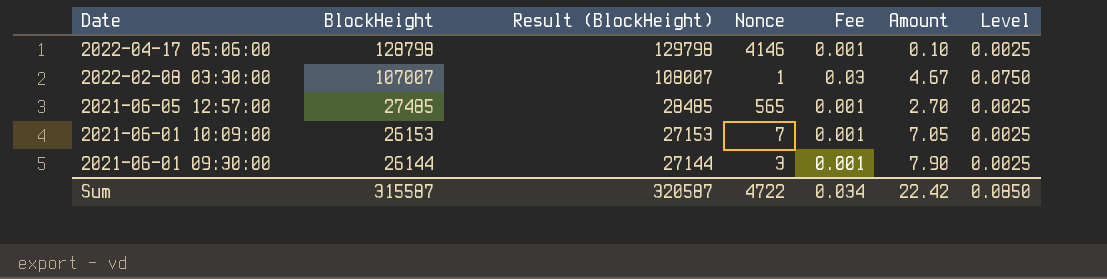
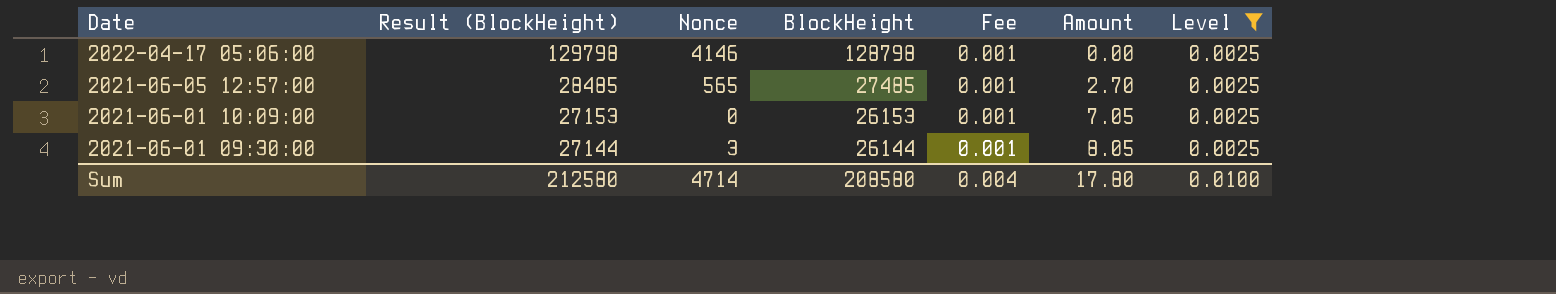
filter: none -> Level = 0.0025
column BlockHeight | position: 2 -> 4
2022-04-17 05:06:00 | Amount: 0.10 -> 0.00
2021-06-01 10:09:00 | Nonce: 7 -> 0
2021-06-01 09:30:00 | Amount: 7.90 -> 8.05
Sum | Result (BlockHeight): 320587 -> 212580
Sum | Nonce: 4722 -> 4714
Sum | BlockHeight: 315587 -> 208580
Sum | Fee: 0.034 -> 0.004
Sum | Amount: 22.42 -> 17.80
Sum | Level: 0.0850 -> 0.0100

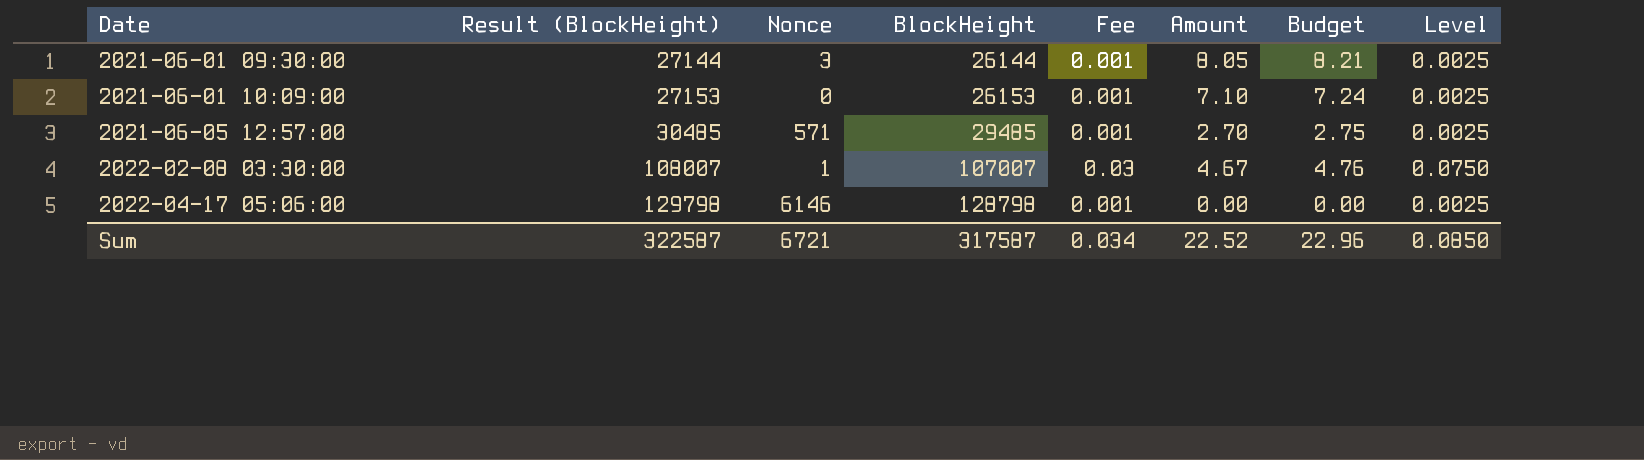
filter: Level = 0.0025 -> none
row order: Date descending -> Date ascending
column Budget | formula: none -> [Amount] * 1.02
2021-06-01 10:09:00 | Amount: 7.05 -> 7.10
2021-06-05 12:57:00 | Result (BlockHeight): 28485 -> 30485
2021-06-05 12:57:00 | Nonce: 565 -> 571
2021-06-05 12:57:00 | BlockHeight: 27485 -> 29485
2022-04-17 05:06:00 | Nonce: 4146 -> 6146
Sum | Result (BlockHeight): 212580 -> 322587
Sum | Nonce: 4714 -> 6721
Sum | BlockHeight: 208580 -> 317587
Sum | Fee: 0.004 -> 0.034
Sum | Amount: 17.80 -> 22.52
Sum | Level: 0.0100 -> 0.0850

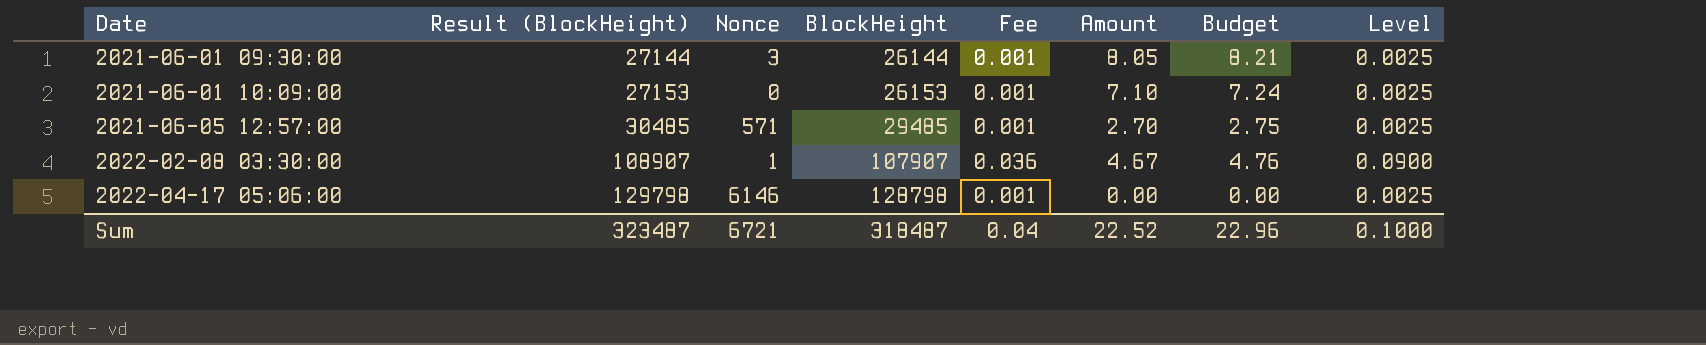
2022-02-08 03:30:00 | Result (BlockHeight): 108007 -> 108907
2022-02-08 03:30:00 | BlockHeight: 107007 -> 107907
2022-02-08 03:30:00 | Fee: 0.03 -> 0.036
2022-02-08 03:30:00 | Level: 0.0750 -> 0.0900
Sum | Result (BlockHeight): 322587 -> 323487
Sum | BlockHeight: 317587 -> 318487
Sum | Fee: 0.034 -> 0.04
Sum | Level: 0.0850 -> 0.1000

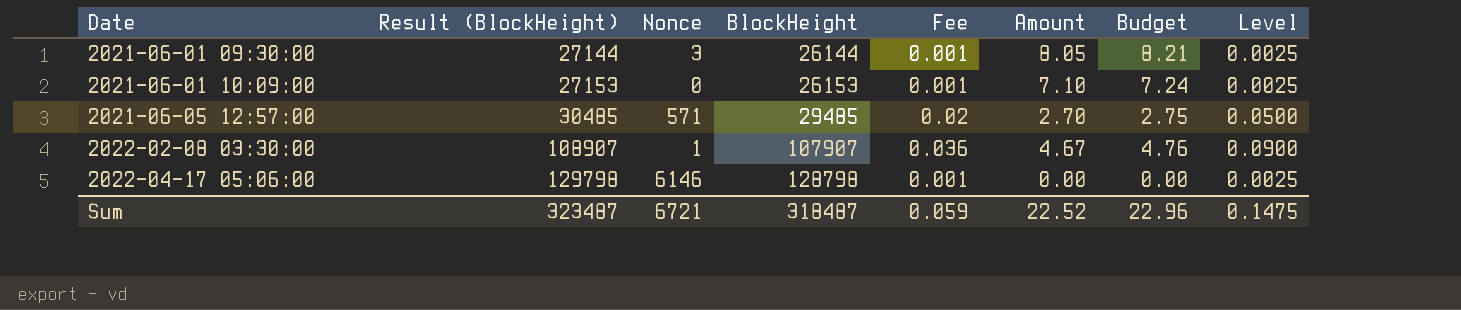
2021-06-05 12:57:00 | Fee: 0.001 -> 0.02
2021-06-05 12:57:00 | Level: 0.0025 -> 0.0500
Sum | Fee: 0.04 -> 0.059
Sum | Level: 0.1000 -> 0.1475

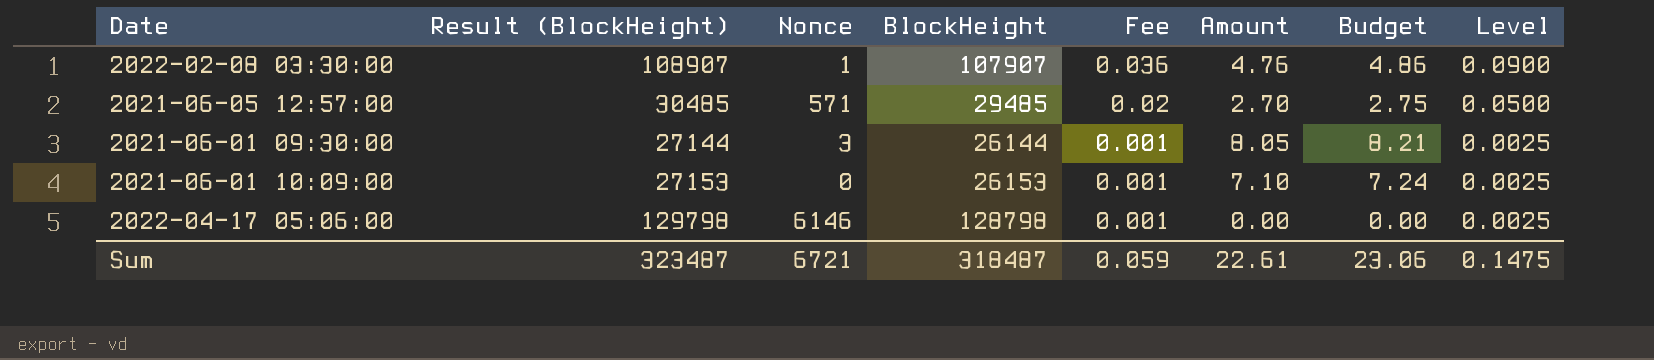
row order: Date ascending -> Fee descending
2022-02-08 03:30:00 | Amount: 4.67 -> 4.76
2022-02-08 03:30:00 | Budget: 4.76 -> 4.86
Sum | Amount: 22.52 -> 22.61
Sum | Budget: 22.96 -> 23.06

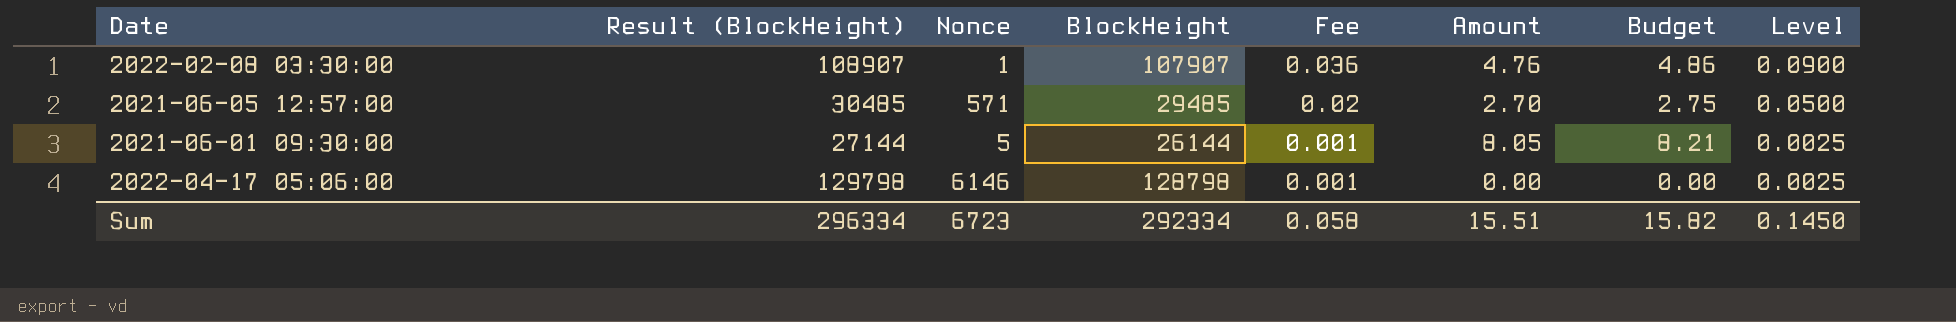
row 2021-06-01 10:09:00: 27153 | 0 | 26153 | 0.001 | 7.10 | 7.24 | 0.0025 -> none
2021-06-01 09:30:00 | Nonce: 3 -> 5
Sum | Result (BlockHeight): 323487 -> 296334
Sum | Nonce: 6721 -> 6723
Sum | BlockHeight: 318487 -> 292334
Sum | Fee: 0.059 -> 0.058
Sum | Amount: 22.61 -> 15.51
Sum | Budget: 23.06 -> 15.82
Sum | Level: 0.1475 -> 0.1450

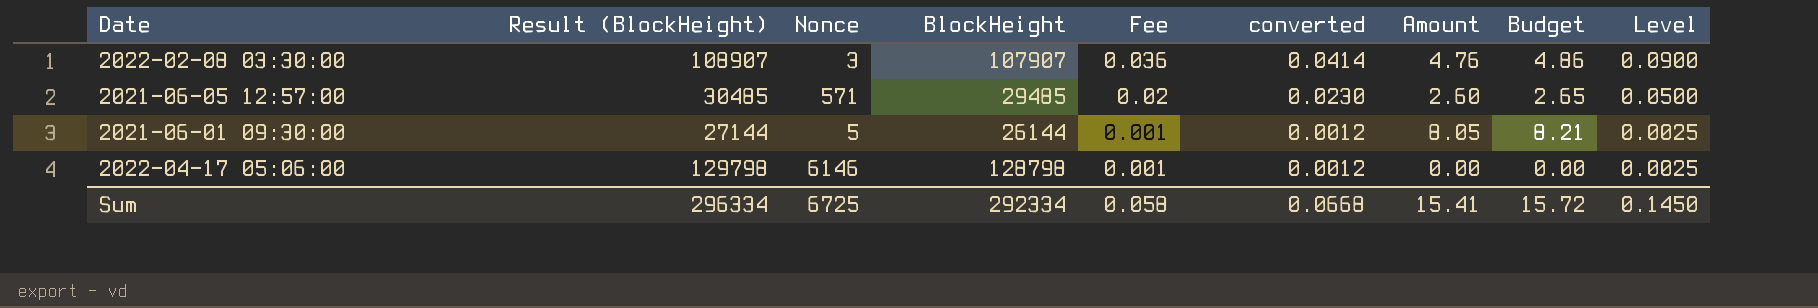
column converted | formula: none -> [Fee] * 1.15
2022-02-08 03:30:00 | Nonce: 1 -> 3
2021-06-05 12:57:00 | Amount: 2.70 -> 2.60
2021-06-05 12:57:00 | Budget: 2.75 -> 2.65
Sum | Nonce: 6723 -> 6725
Sum | Amount: 15.51 -> 15.41
Sum | Budget: 15.82 -> 15.72

